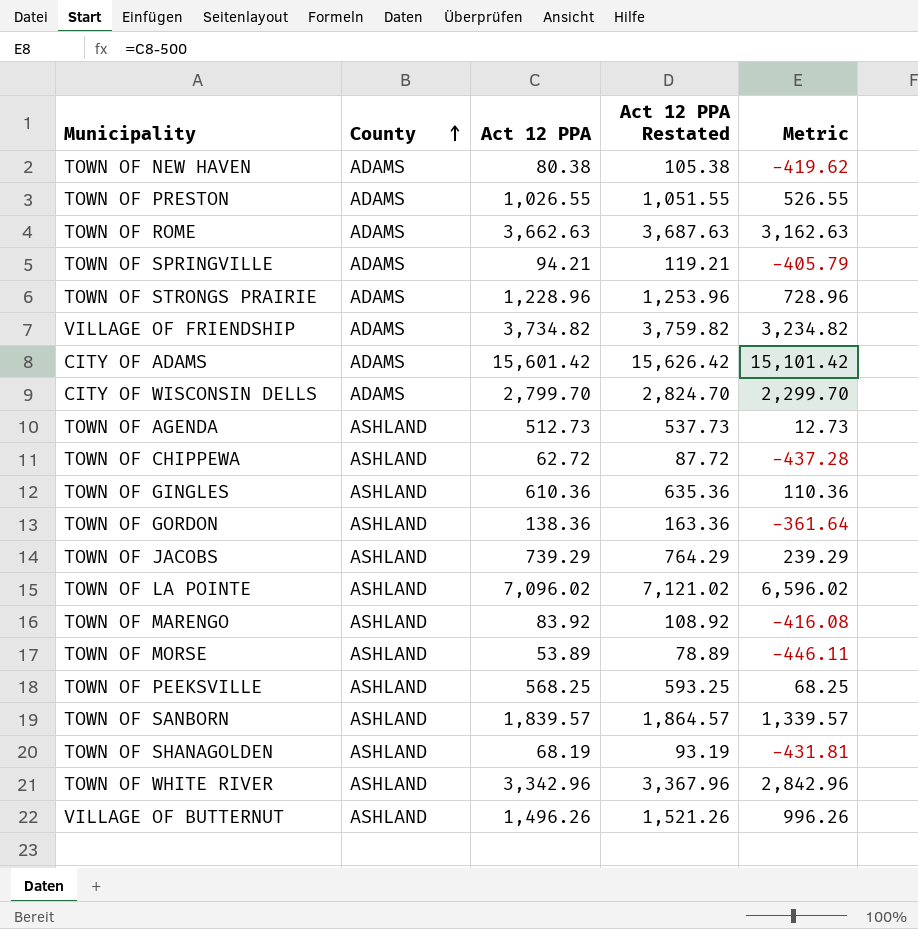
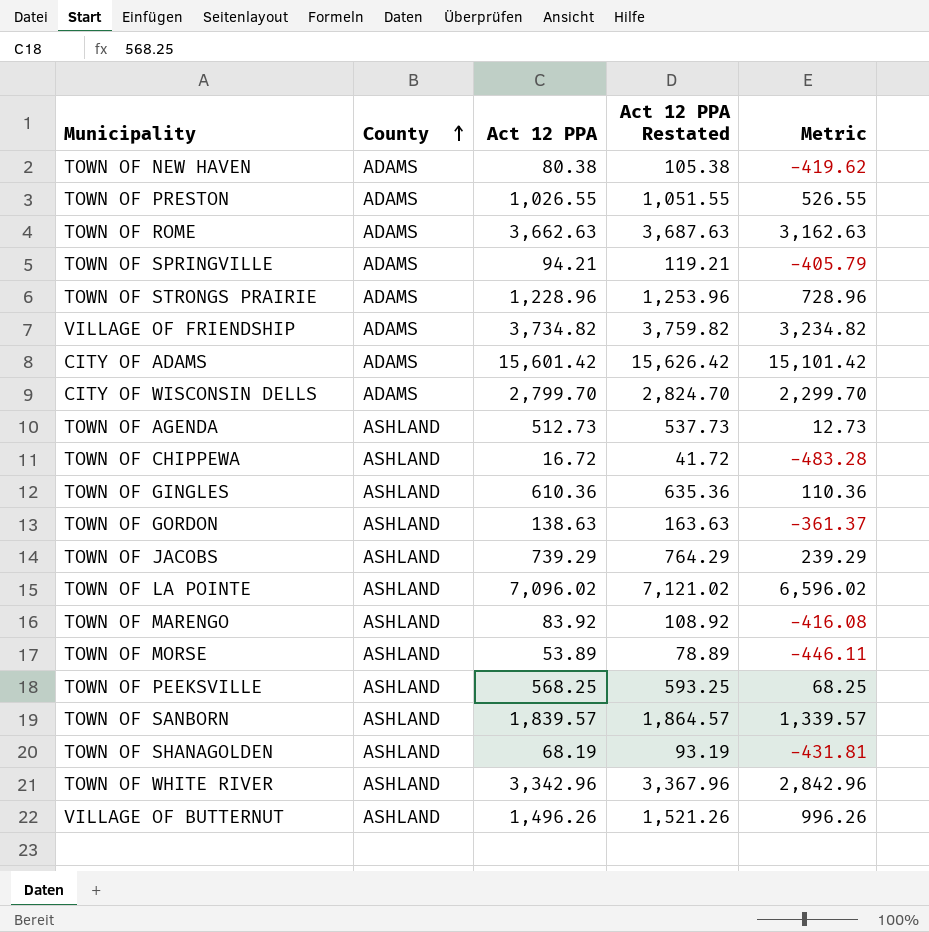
TOWN OF CHIPPEWA | Act 12 PPA: 62.72 -> 16.72
TOWN OF CHIPPEWA | Act 12 PPA Restated: 87.72 -> 41.72
TOWN OF CHIPPEWA | Metric: -437.28 -> -483.28
TOWN OF GORDON | Act 12 PPA: 138.36 -> 138.63
TOWN OF GORDON | Act 12 PPA Restated: 163.36 -> 163.63
TOWN OF GORDON | Metric: -361.64 -> -361.37

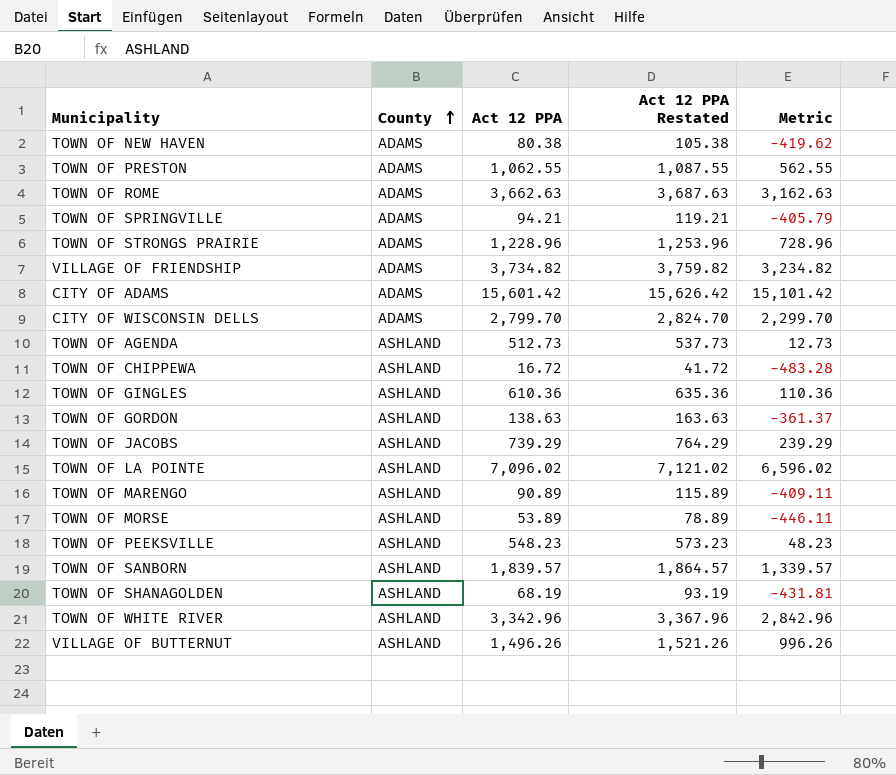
TOWN OF PRESTON | Act 12 PPA: 1,026.55 -> 1,062.55
TOWN OF PRESTON | Act 12 PPA Restated: 1,051.55 -> 1,087.55
TOWN OF PRESTON | Metric: 526.55 -> 562.55
TOWN OF MARENGO | Act 12 PPA: 83.92 -> 90.89
TOWN OF MARENGO | Act 12 PPA Restated: 108.92 -> 115.89
TOWN OF MARENGO | Metric: -416.08 -> -409.11
TOWN OF PEEKSVILLE | Act 12 PPA: 568.25 -> 548.23
TOWN OF PEEKSVILLE | Act 12 PPA Restated: 593.25 -> 573.23
TOWN OF PEEKSVILLE | Metric: 68.25 -> 48.23

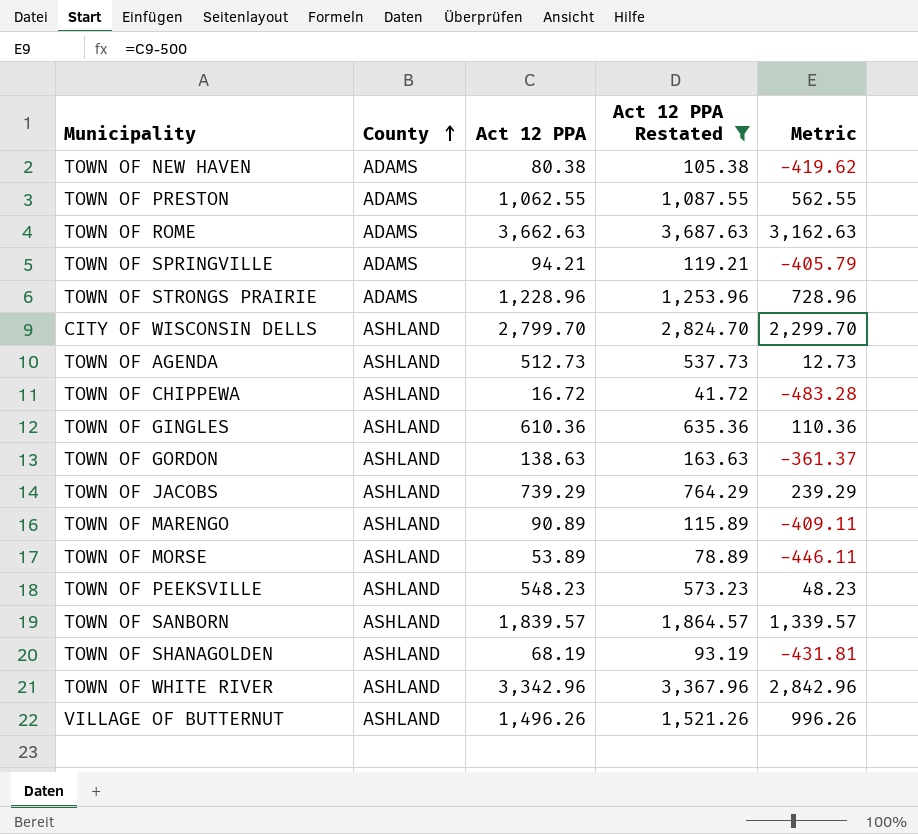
filter: none -> Act 12 PPA Restated <= 3,687.63
CITY OF WISCONSIN DELLS | County: ADAMS -> ASHLAND

